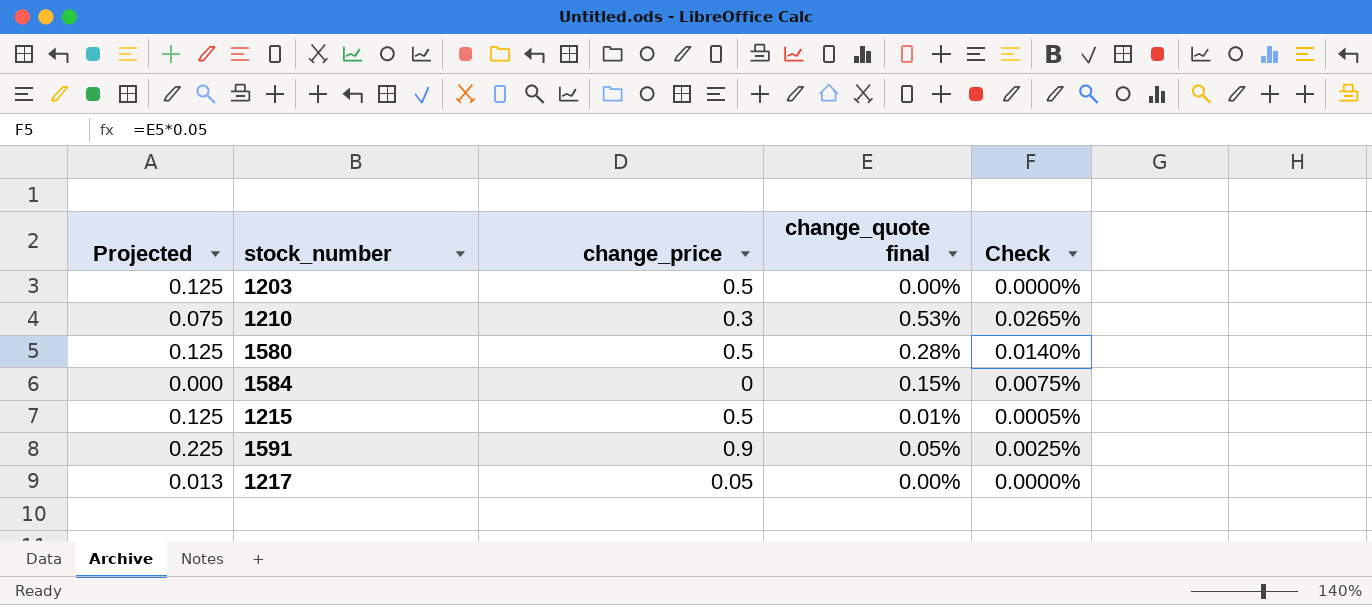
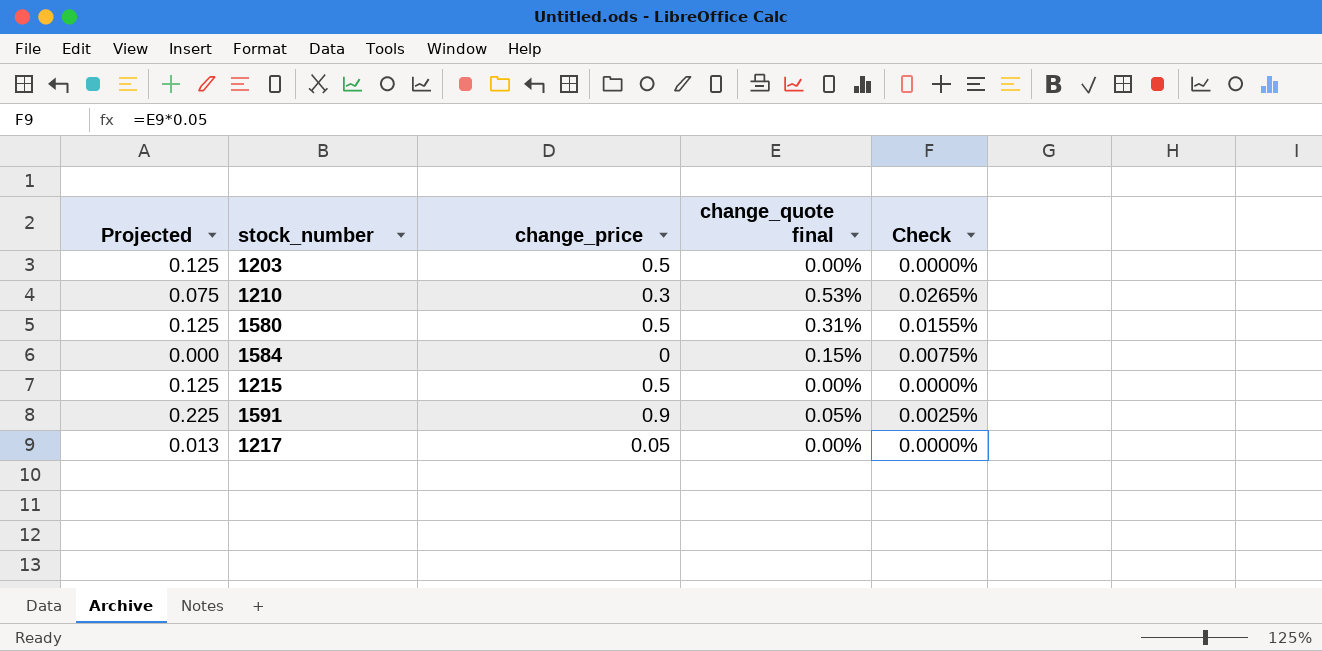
1580 | change_quote final: 0.28% -> 0.31%
1580 | Check: 0.0140% -> 0.0155%
1215 | change_quote final: 0.01% -> 0.00%
1215 | Check: 0.0005% -> 0.0000%

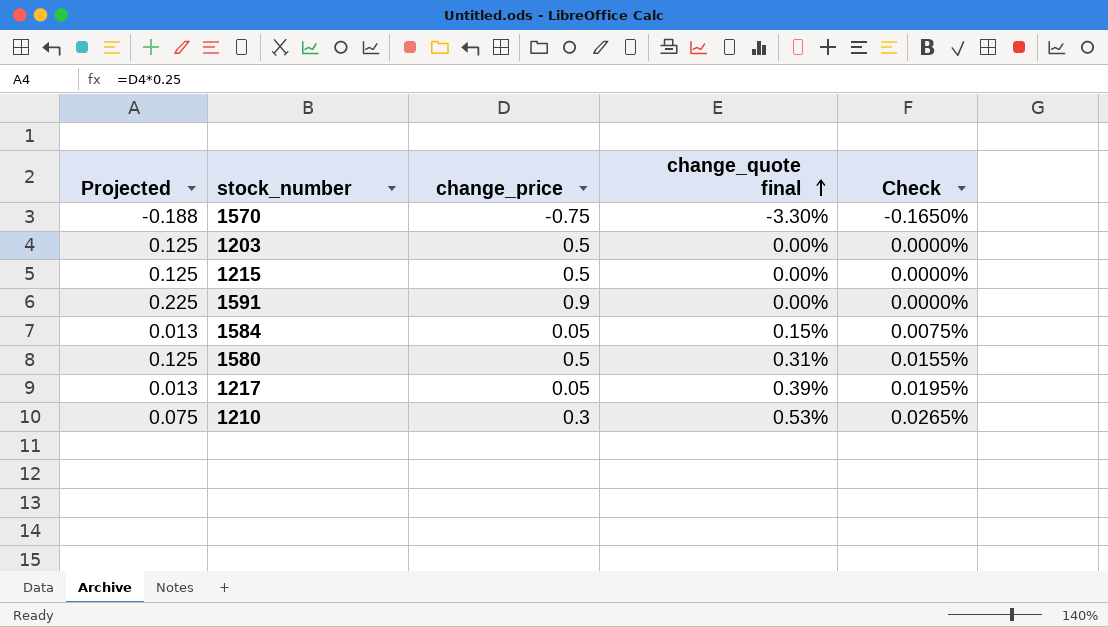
row order: none -> change_quote final ascending
row 1570: none -> -0.188 | -0.75 | -3.30% | -0.1650%
1591 | change_quote final: 0.05% -> 0.00%
1591 | Check: 0.0025% -> 0.0000%
1584 | Projected: 0.000 -> 0.013
1584 | change_price: 0 -> 0.05
1217 | change_quote final: 0.00% -> 0.39%
1217 | Check: 0.0000% -> 0.0195%

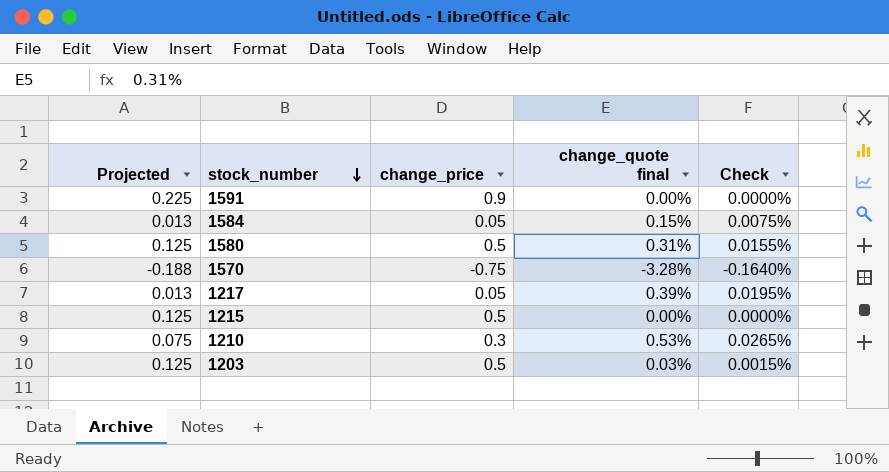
row order: change_quote final ascending -> stock_number descending
1570 | change_quote final: -3.30% -> -3.28%
1570 | Check: -0.1650% -> -0.1640%
1203 | change_quote final: 0.00% -> 0.03%
1203 | Check: 0.0000% -> 0.0015%

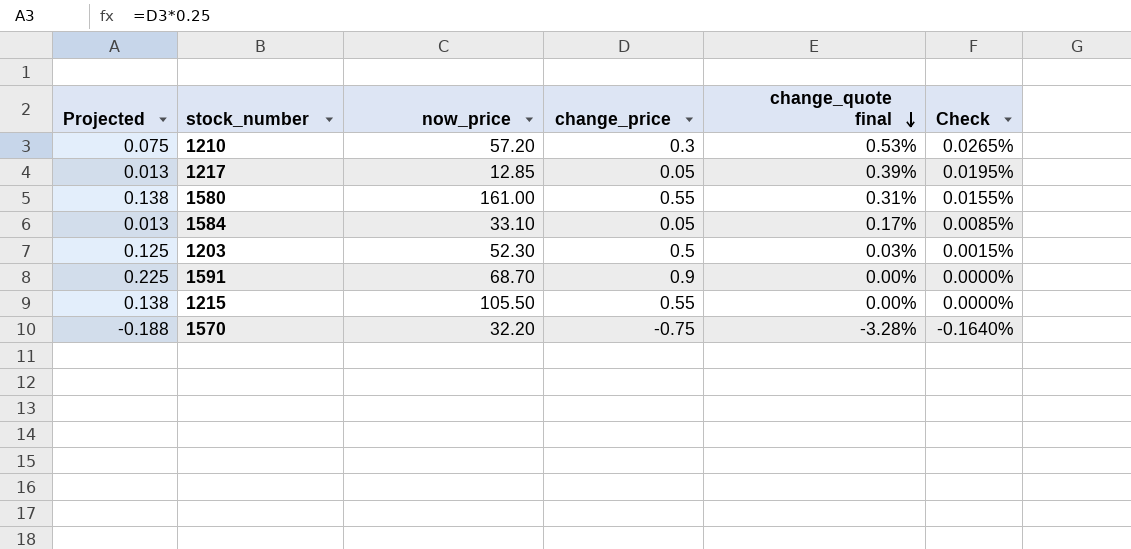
row order: stock_number descending -> change_quote final descending
column now_price | position: none -> 3
1580 | Projected: 0.125 -> 0.138
1580 | change_price: 0.5 -> 0.55
1584 | change_quote final: 0.15% -> 0.17%
1584 | Check: 0.0075% -> 0.0085%
1215 | Projected: 0.125 -> 0.138
1215 | change_price: 0.5 -> 0.55

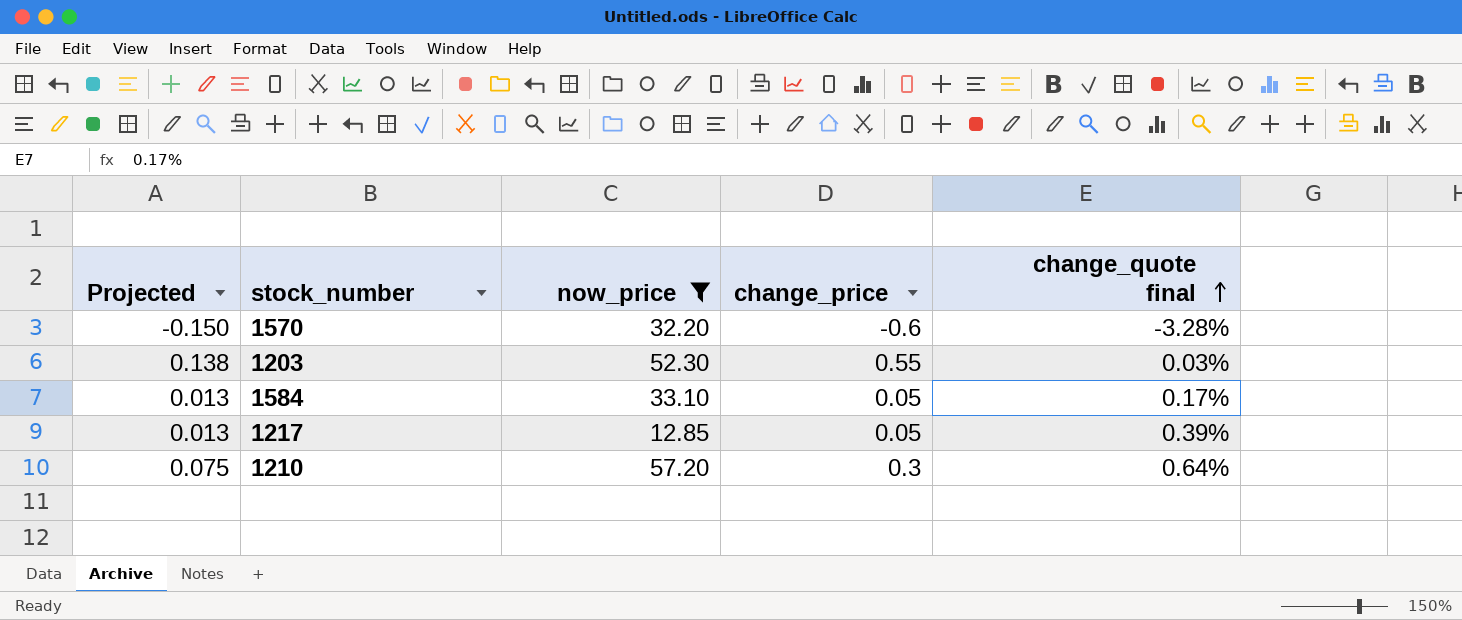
filter: none -> now_price <= 57.20
row order: change_quote final descending -> change_quote final ascending
column Check | formula: [change_quote final] * 0.05 -> none
1570 | Projected: -0.188 -> -0.150
1570 | change_price: -0.75 -> -0.6
1203 | Projected: 0.125 -> 0.138
1203 | change_price: 0.5 -> 0.55
1210 | change_quote final: 0.53% -> 0.64%

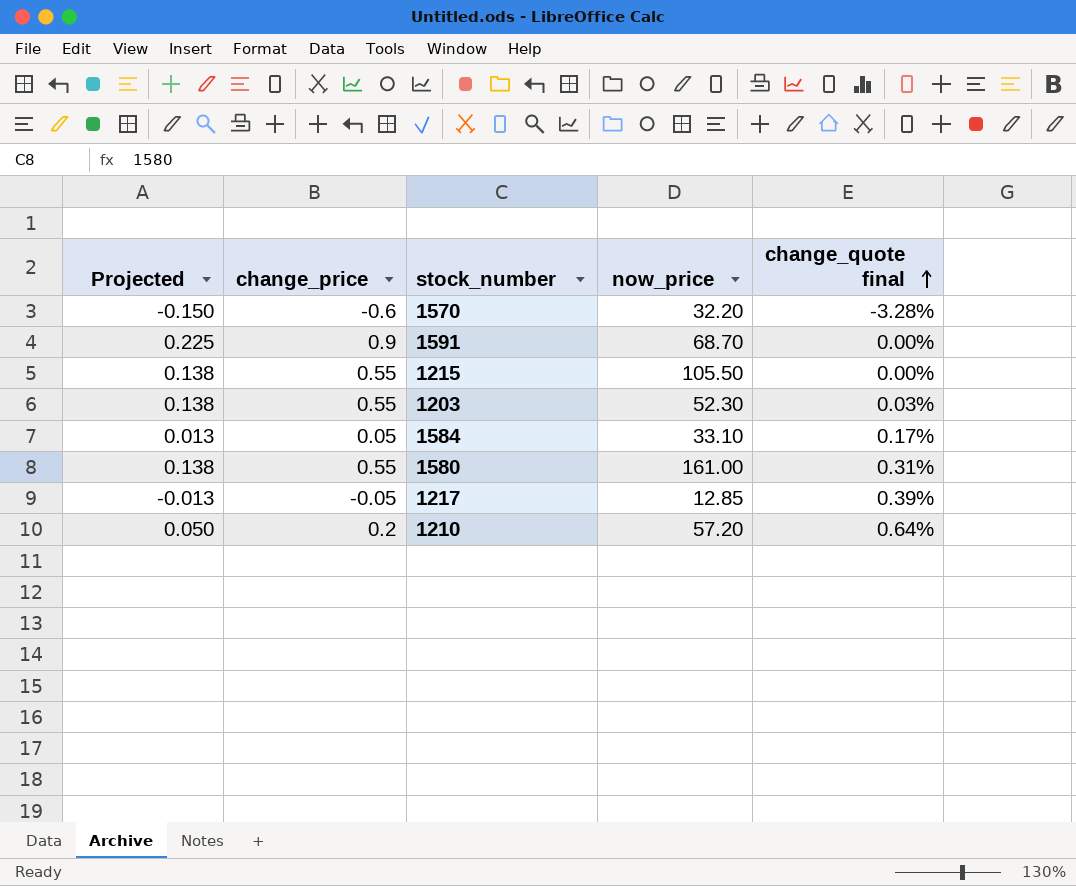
filter: now_price <= 57.20 -> none
column change_price | position: 4 -> 2
1217 | Projected: 0.013 -> -0.013
1217 | change_price: 0.05 -> -0.05
1210 | Projected: 0.075 -> 0.050
1210 | change_price: 0.3 -> 0.2

